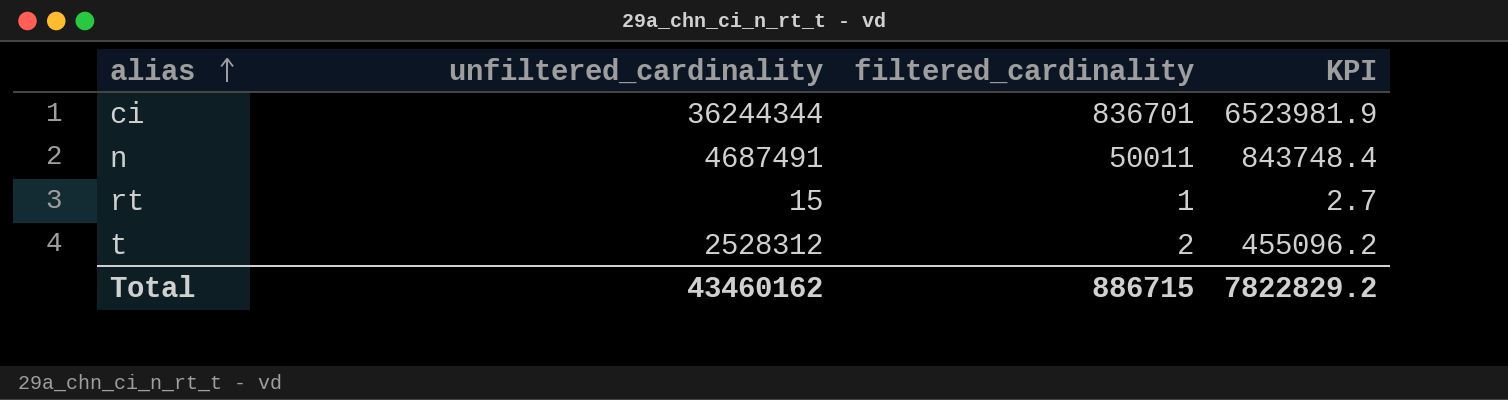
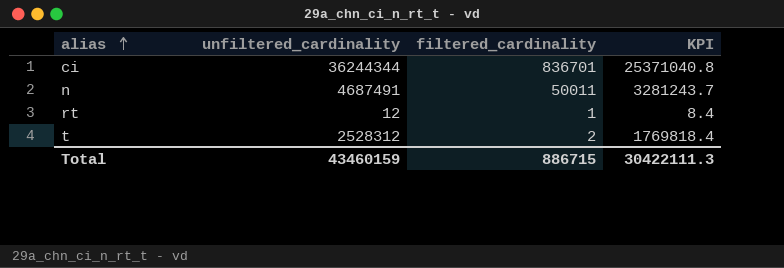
column KPI | formula: [unfiltered_cardinality] * 0.18 -> [unfiltered_cardinality] * 0.7
rt | unfiltered_cardinality: 15 -> 12
Total | unfiltered_cardinality: 43460162 -> 43460159
Total | KPI: 7822829.2 -> 30422111.3

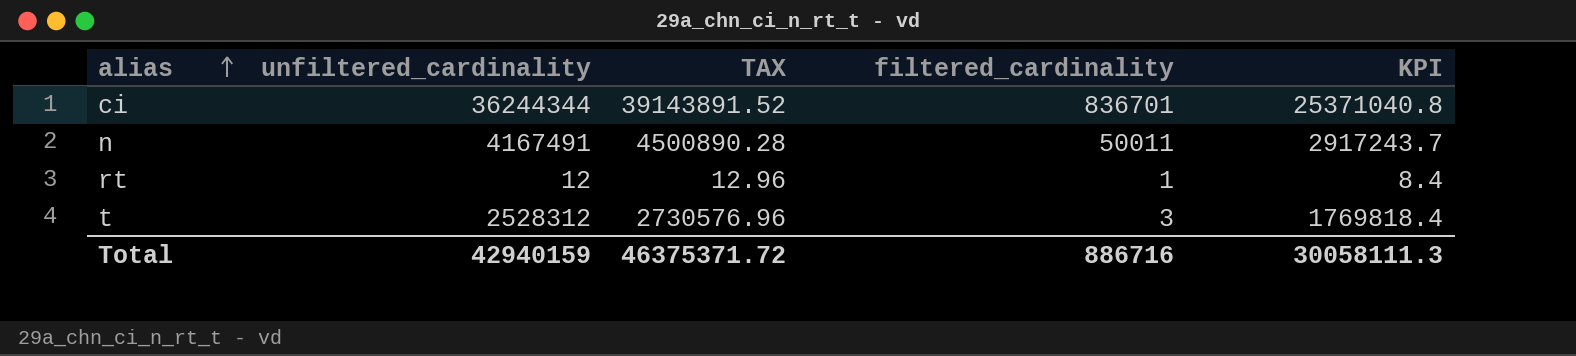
column TAX | formula: none -> [unfiltered_cardinality] * 1.08
n | unfiltered_cardinality: 4687491 -> 4167491
n | KPI: 3281243.7 -> 2917243.7
t | filtered_cardinality: 2 -> 3
Total | unfiltered_cardinality: 43460159 -> 42940159
Total | filtered_cardinality: 886715 -> 886716
Total | KPI: 30422111.3 -> 30058111.3

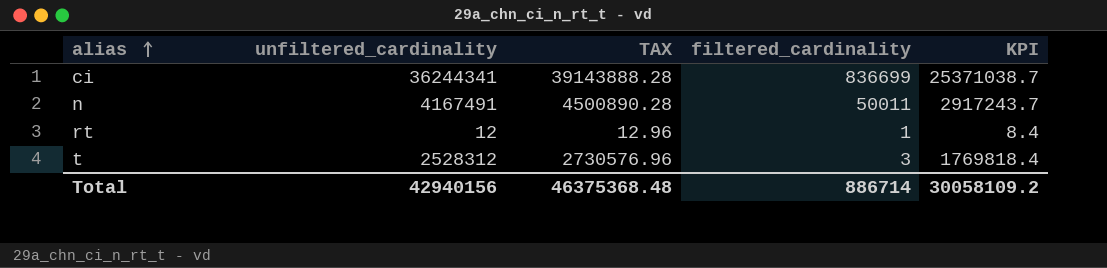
ci | unfiltered_cardinality: 36244344 -> 36244341
ci | TAX: 39143891.52 -> 39143888.28
ci | filtered_cardinality: 836701 -> 836699
ci | KPI: 25371040.8 -> 25371038.7
Total | unfiltered_cardinality: 42940159 -> 42940156
Total | TAX: 46375371.72 -> 46375368.48
Total | filtered_cardinality: 886716 -> 886714
Total | KPI: 30058111.3 -> 30058109.2

